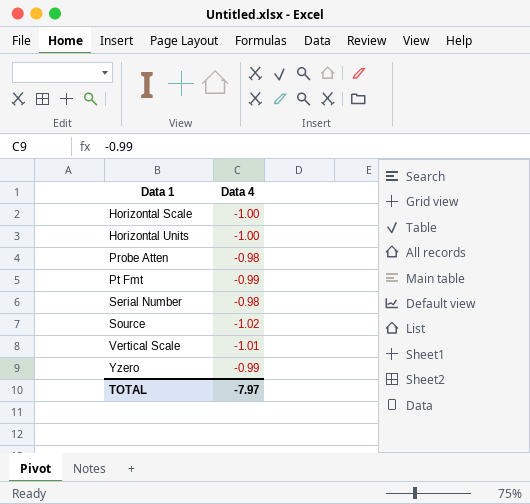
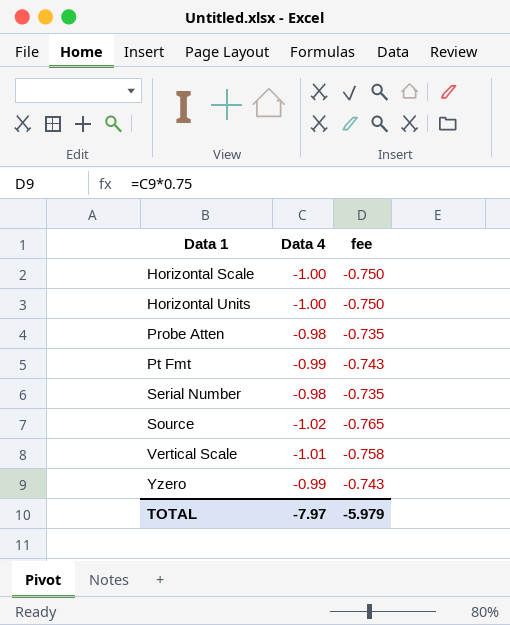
column fee | formula: none -> [Data 4] * 0.75

